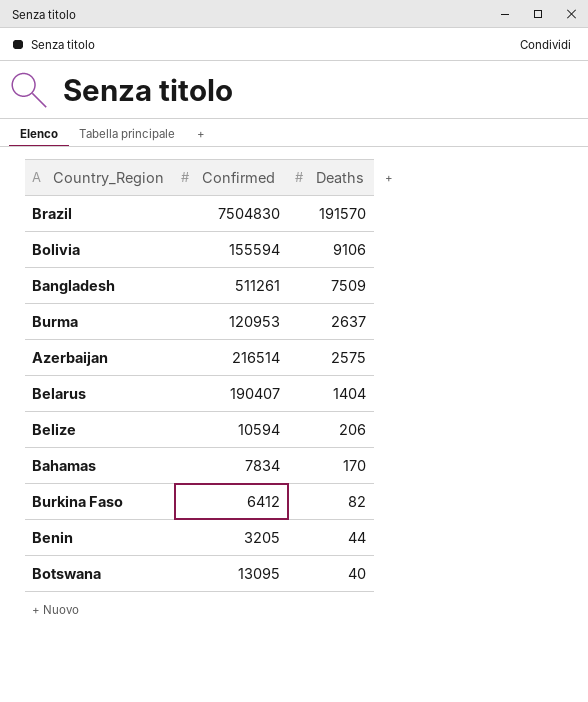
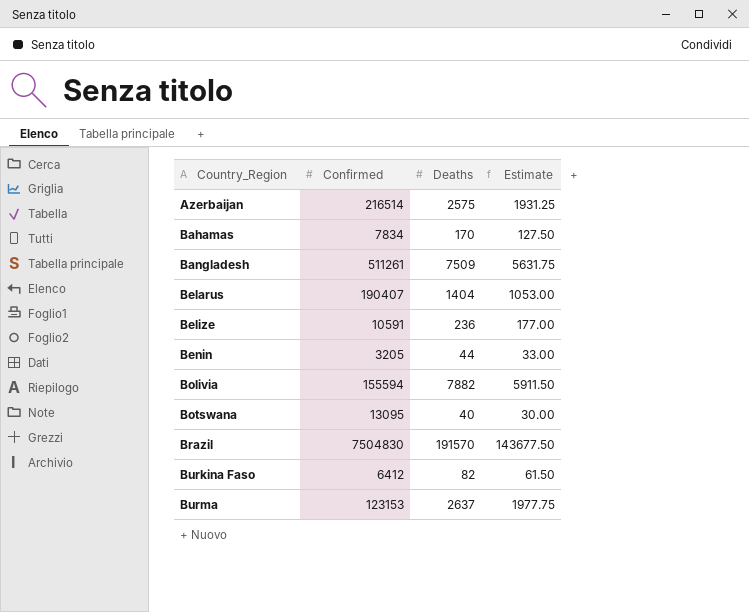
row order: Deaths descending -> Country_Region ascending
column Estimate | formula: none -> [Deaths] * 0.75
Belize | Confirmed: 10594 -> 10591
Belize | Deaths: 206 -> 236
Bolivia | Deaths: 9106 -> 7882
Burma | Confirmed: 120953 -> 123153

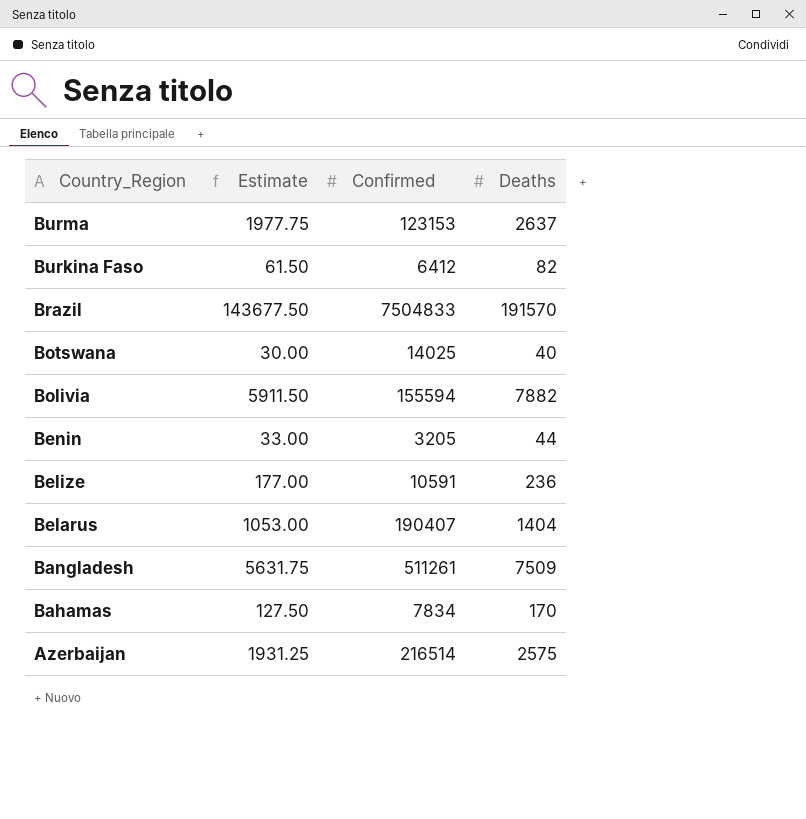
row order: Country_Region ascending -> Country_Region descending
column Estimate | position: 4 -> 2
Brazil | Confirmed: 7504830 -> 7504833
Botswana | Confirmed: 13095 -> 14025

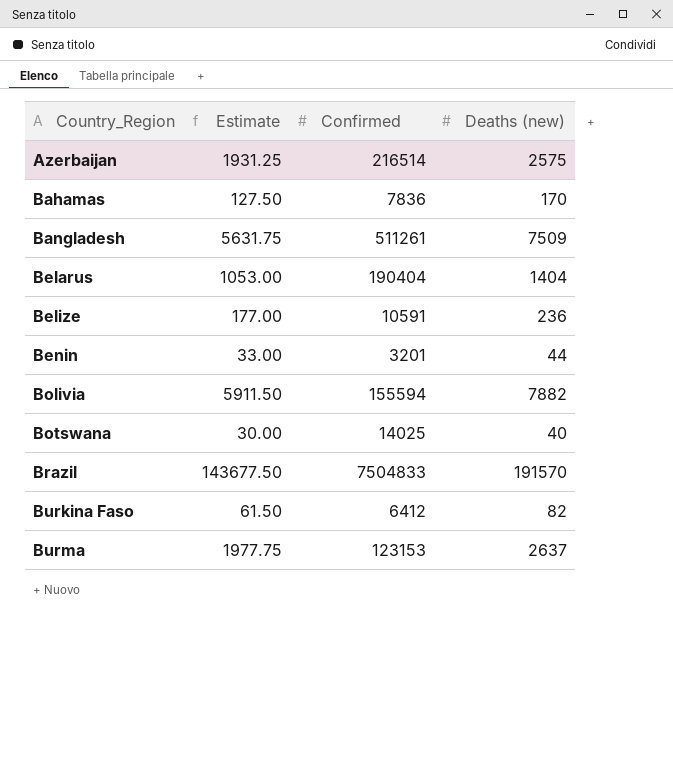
row order: Country_Region descending -> Country_Region ascending
column name: Deaths -> Deaths (new)
Bahamas | Confirmed: 7834 -> 7836
Belarus | Confirmed: 190407 -> 190404
Benin | Confirmed: 3205 -> 3201

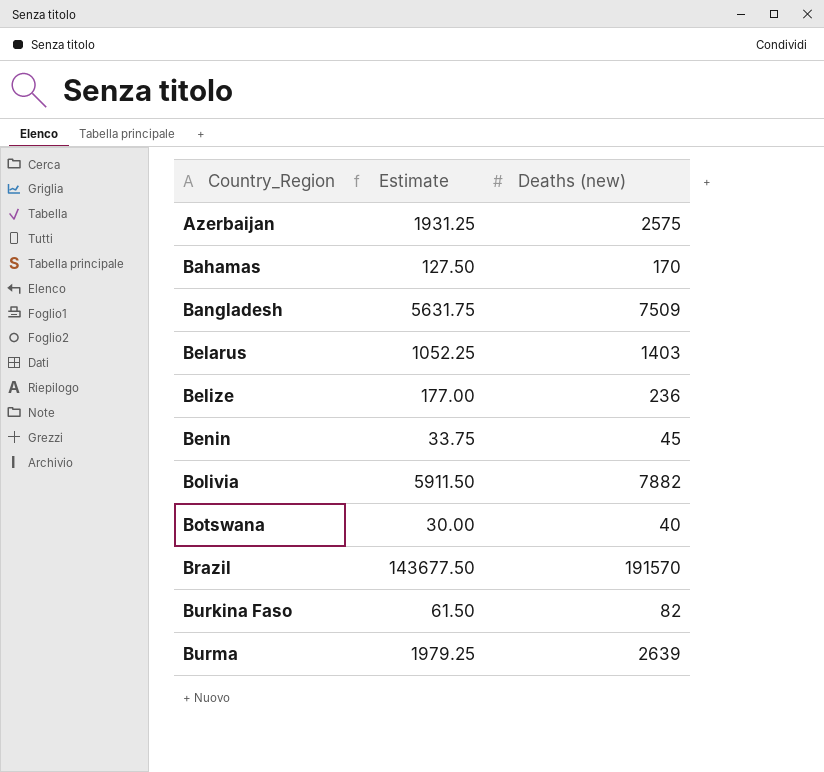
column Confirmed | position: 3 -> none
Belarus | Estimate: 1053.00 -> 1052.25
Belarus | Deaths (new): 1404 -> 1403
Benin | Estimate: 33.00 -> 33.75
Benin | Deaths (new): 44 -> 45
Burma | Estimate: 1977.75 -> 1979.25
Burma | Deaths (new): 2637 -> 2639

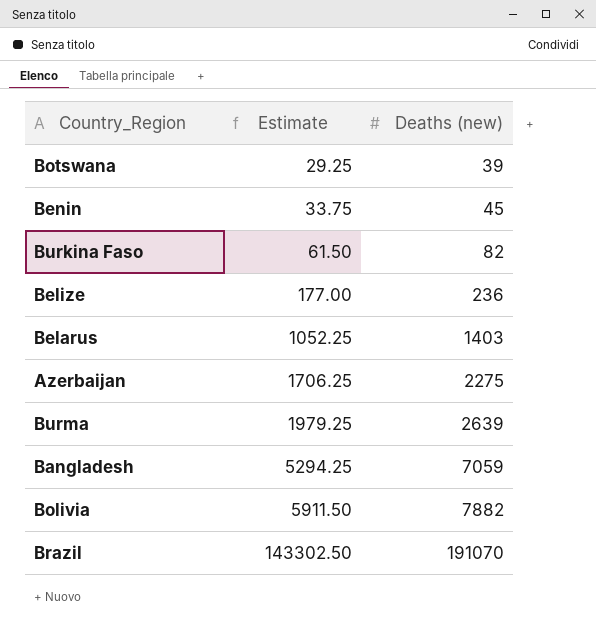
row order: Country_Region ascending -> Estimate ascending
row Bahamas: 127.50 | 170 -> none
Botswana | Estimate: 30.00 -> 29.25
Botswana | Deaths (new): 40 -> 39
Azerbaijan | Estimate: 1931.25 -> 1706.25
Azerbaijan | Deaths (new): 2575 -> 2275
Bangladesh | Estimate: 5631.75 -> 5294.25
Bangladesh | Deaths (new): 7509 -> 7059
Brazil | Estimate: 143677.50 -> 143302.50
Brazil | Deaths (new): 191570 -> 191070

